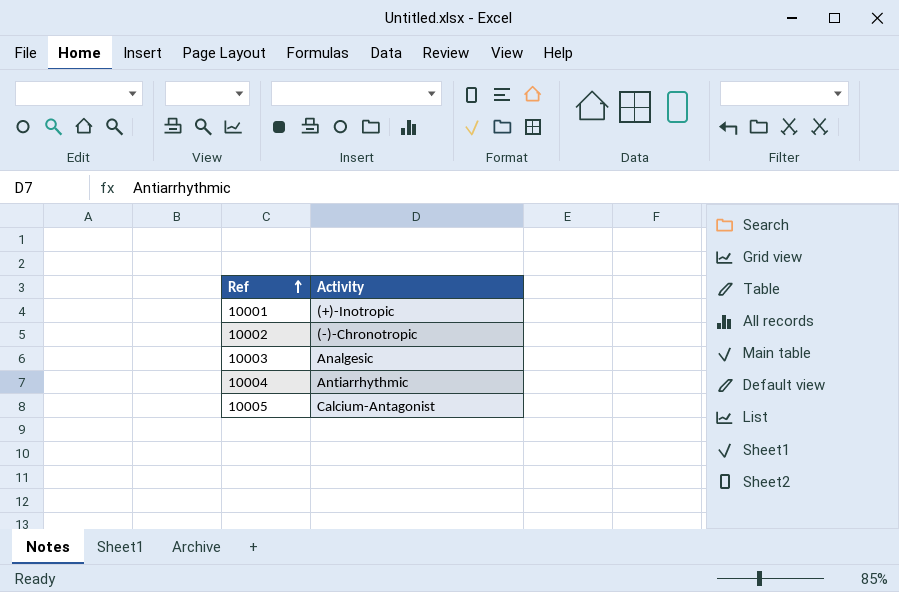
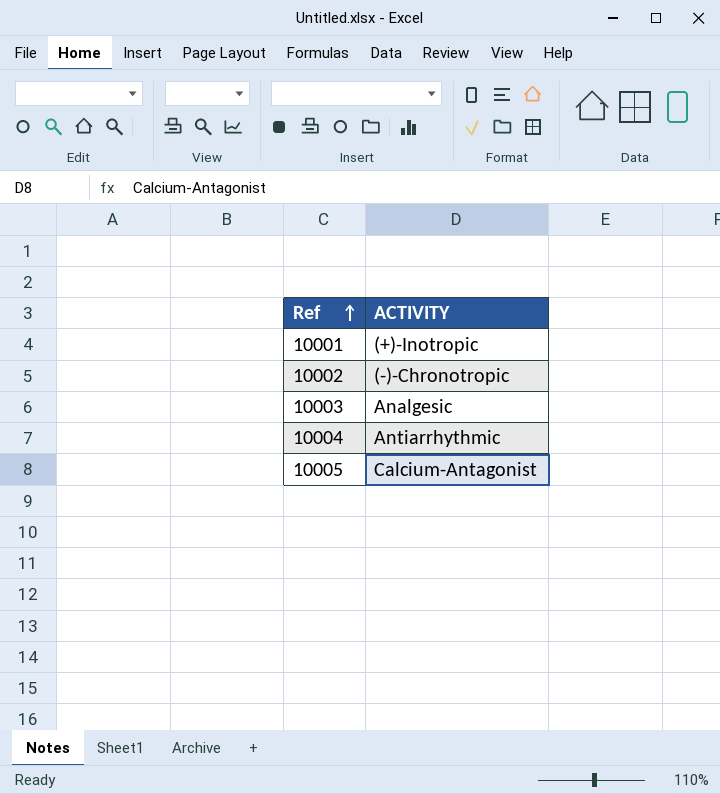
column name: Activity -> ACTIVITY

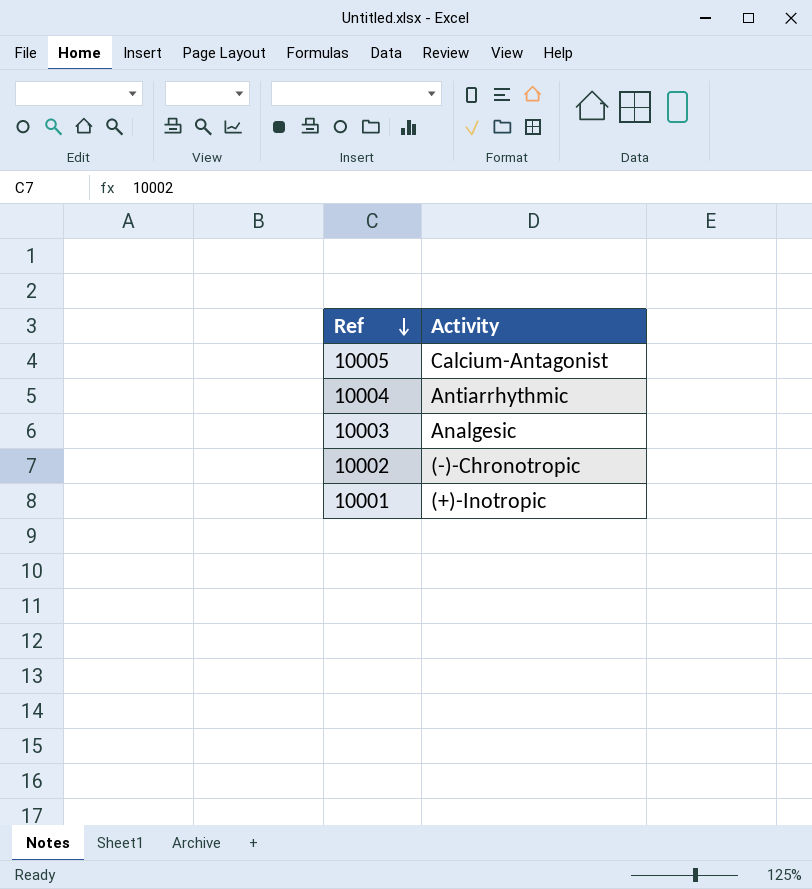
row order: Ref ascending -> Ref descending
column name: ACTIVITY -> Activity

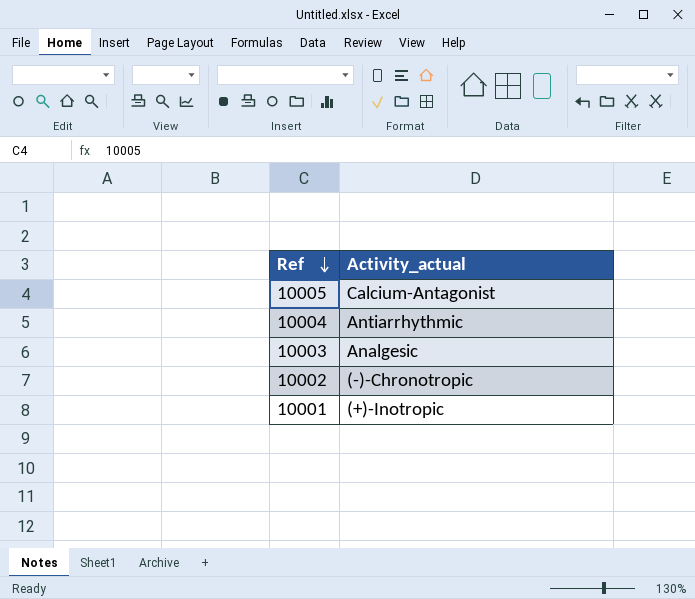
column name: Activity -> Activity_actual

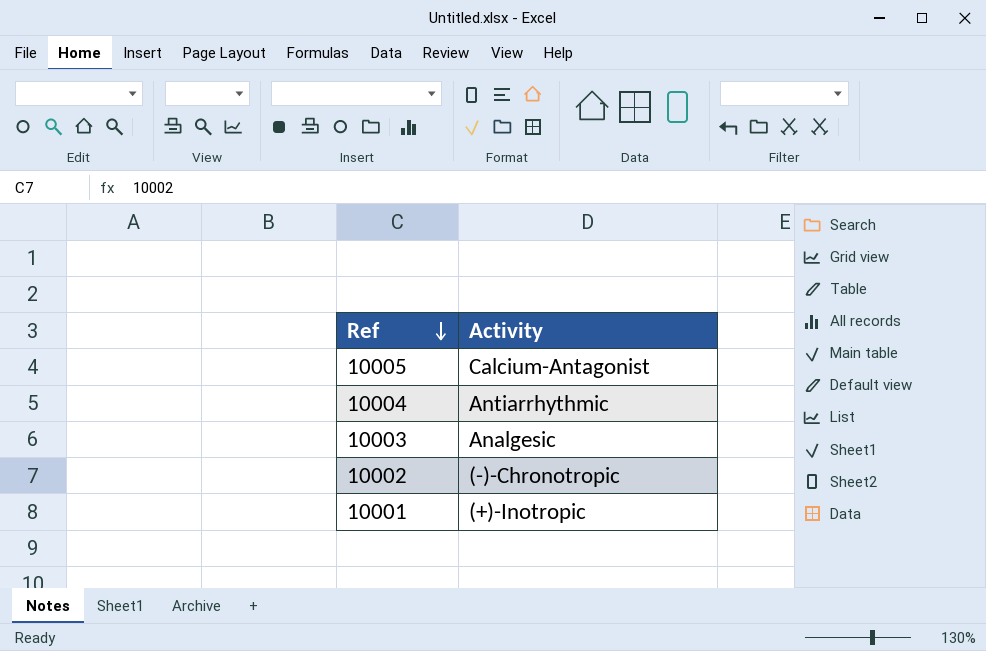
column name: Activity_actual -> Activity

